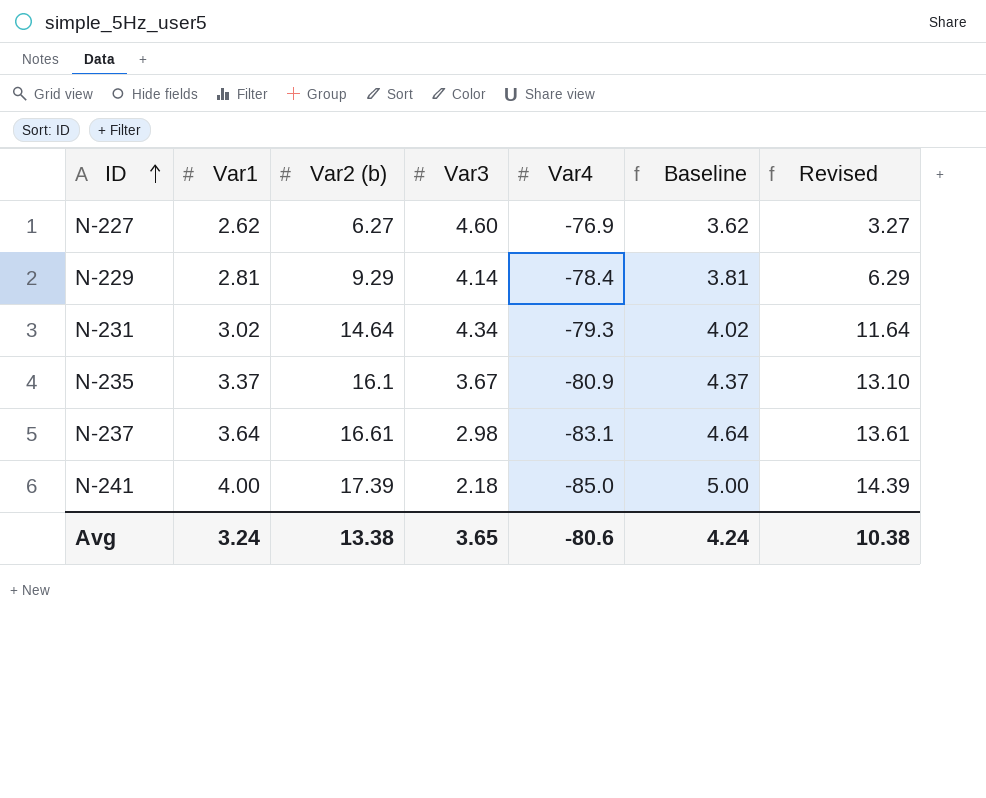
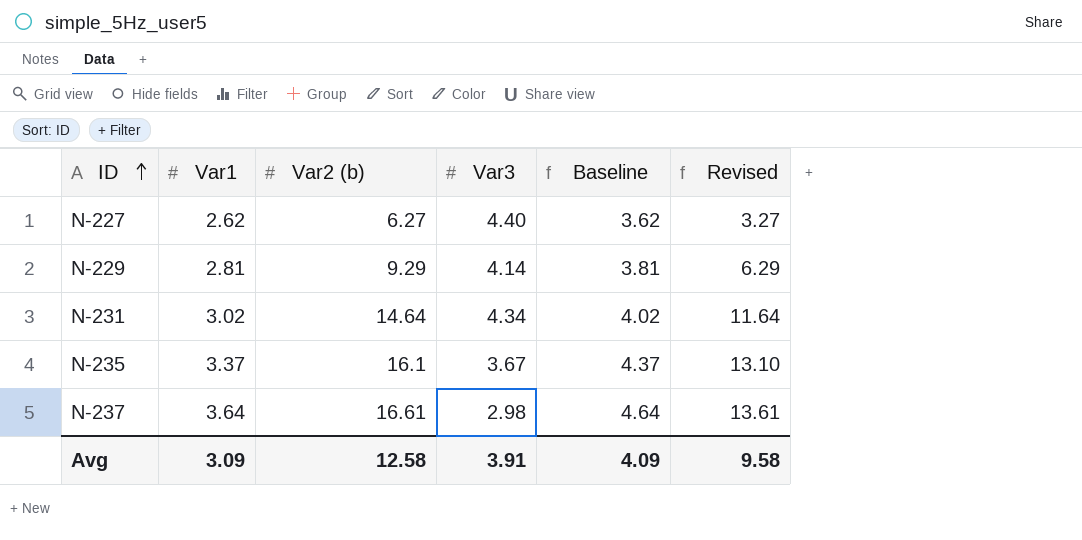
column Var4 | position: 5 -> none
row N-241: 4.00 | 17.39 | 2.18 | -85.0 | 5.00 | 14.39 -> none
N-227 | Var3: 4.60 -> 4.40
Avg | Var1: 3.24 -> 3.09
Avg | Var2 (b): 13.38 -> 12.58
Avg | Var3: 3.65 -> 3.91
Avg | Baseline: 4.24 -> 4.09
Avg | Revised: 10.38 -> 9.58

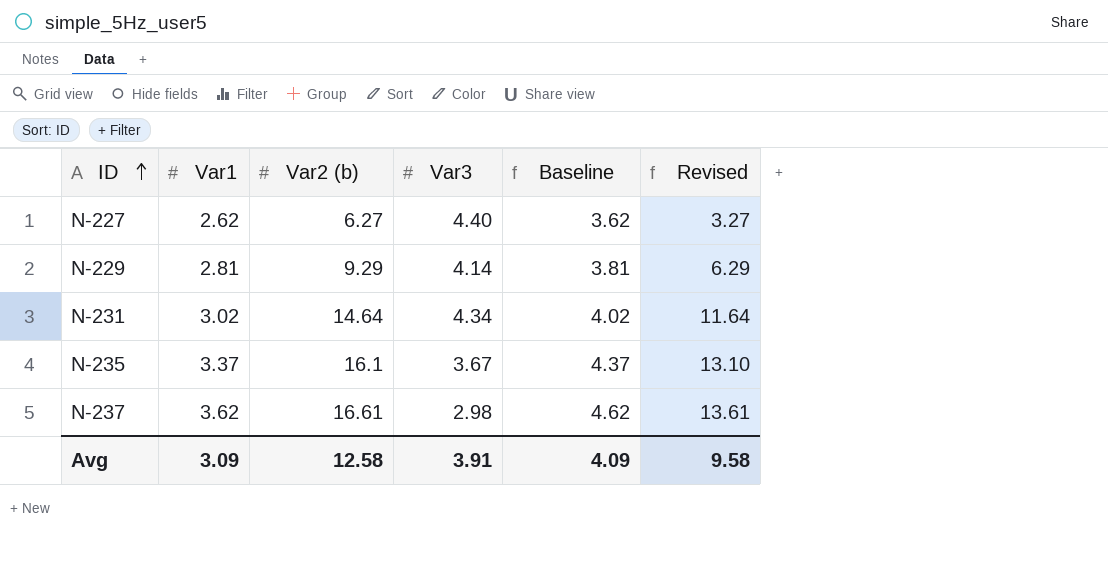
N-237 | Var1: 3.64 -> 3.62
N-237 | Baseline: 4.64 -> 4.62

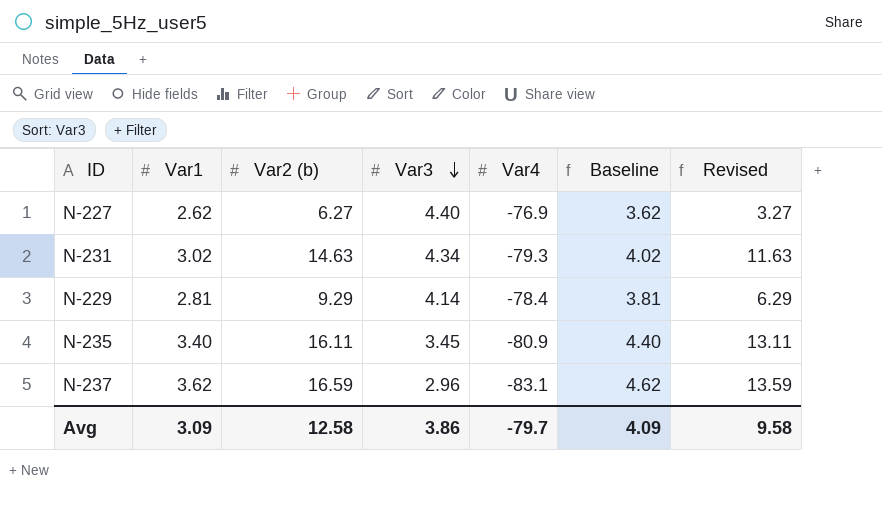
row order: ID ascending -> Var3 descending
column Var4 | position: none -> 5
N-231 | Var2 (b): 14.64 -> 14.63
N-231 | Revised: 11.64 -> 11.63
N-235 | Var1: 3.37 -> 3.40
N-235 | Var2 (b): 16.1 -> 16.11
N-235 | Var3: 3.67 -> 3.45
N-235 | Baseline: 4.37 -> 4.40
N-235 | Revised: 13.10 -> 13.11
N-237 | Var2 (b): 16.61 -> 16.59
N-237 | Var3: 2.98 -> 2.96
N-237 | Revised: 13.61 -> 13.59
Avg | Var3: 3.91 -> 3.86

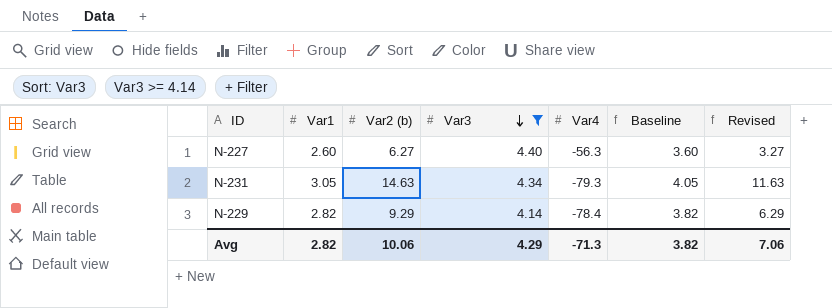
filter: none -> Var3 >= 4.14
N-227 | Var1: 2.62 -> 2.60
N-227 | Var4: -76.9 -> -56.3
N-227 | Baseline: 3.62 -> 3.60
N-231 | Var1: 3.02 -> 3.05
N-231 | Baseline: 4.02 -> 4.05
N-229 | Var1: 2.81 -> 2.82
N-229 | Baseline: 3.81 -> 3.82
Avg | Var1: 3.09 -> 2.82
Avg | Var2 (b): 12.58 -> 10.06
Avg | Var3: 3.86 -> 4.29
Avg | Var4: -79.7 -> -71.3
Avg | Baseline: 4.09 -> 3.82
Avg | Revised: 9.58 -> 7.06

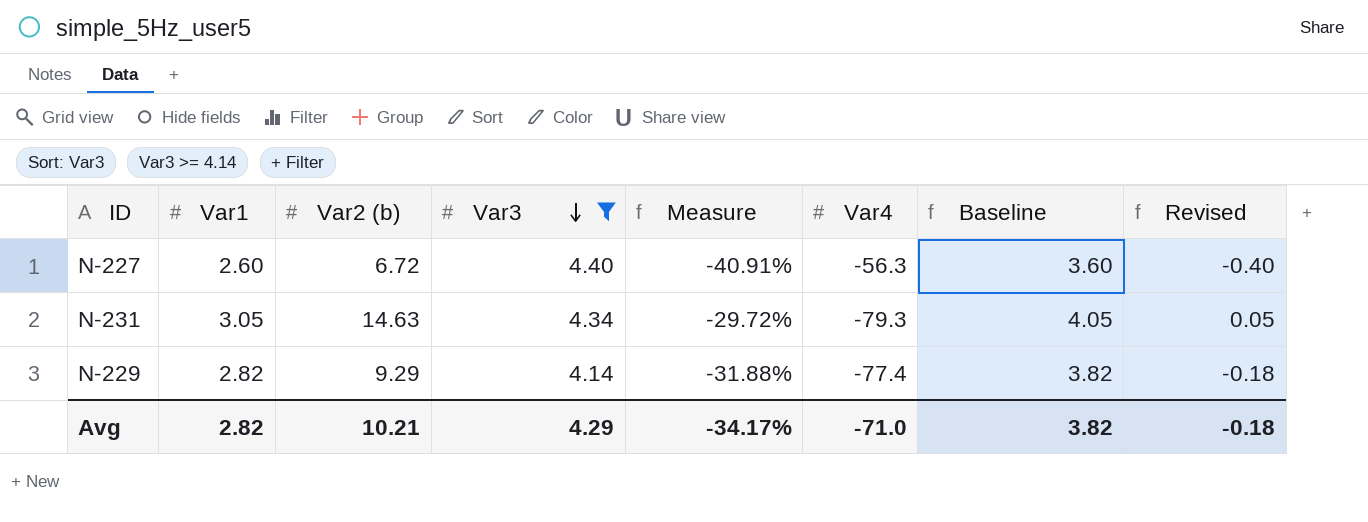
column Measure | formula: none -> ([Var1] - [Var3]) / [Var3]
column Revised | formula: [Var2 (b)] - 3 -> [Var1] - 3
N-227 | Var2 (b): 6.27 -> 6.72
N-229 | Var4: -78.4 -> -77.4
Avg | Var2 (b): 10.06 -> 10.21
Avg | Var4: -71.3 -> -71.0
Avg | Revised: 7.06 -> -0.18

